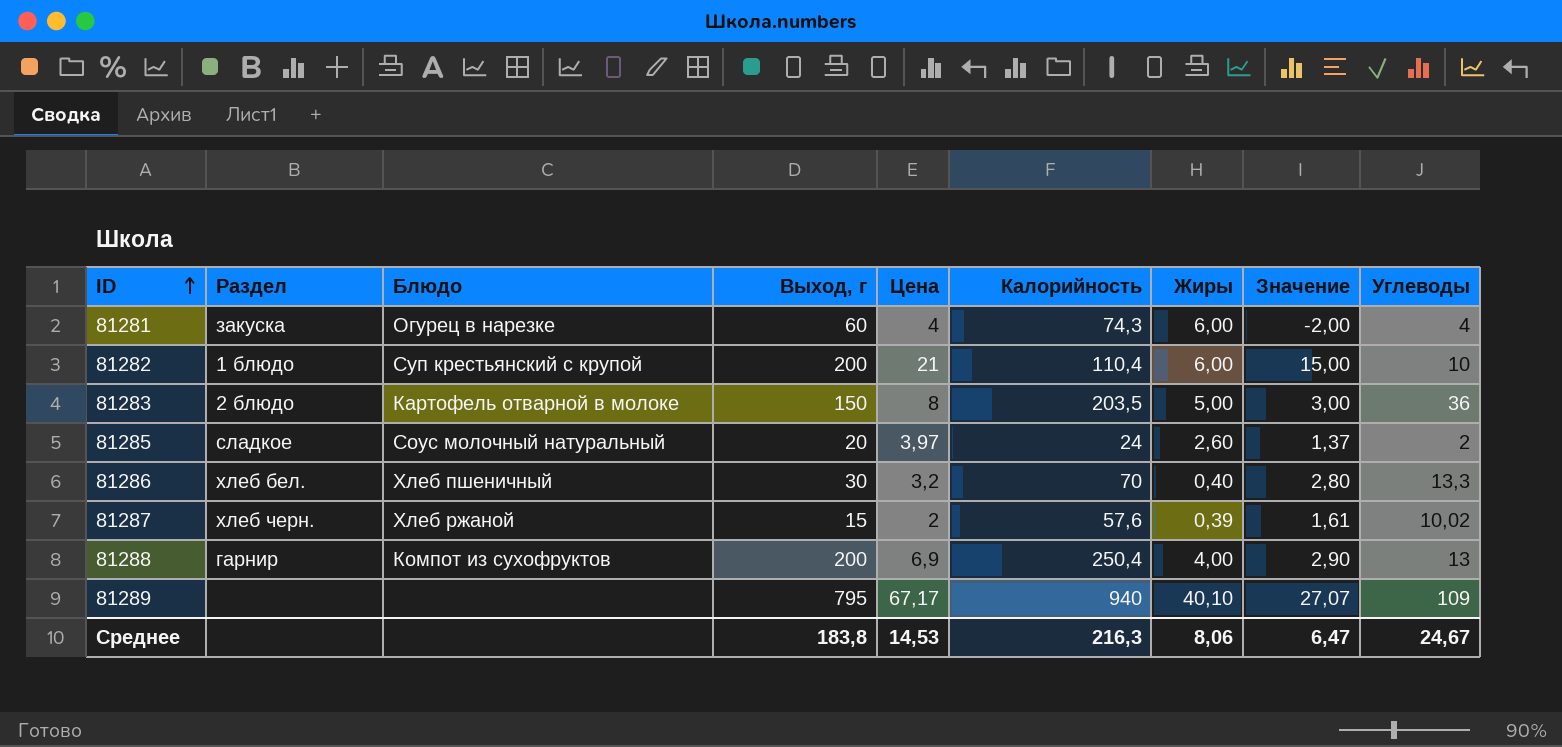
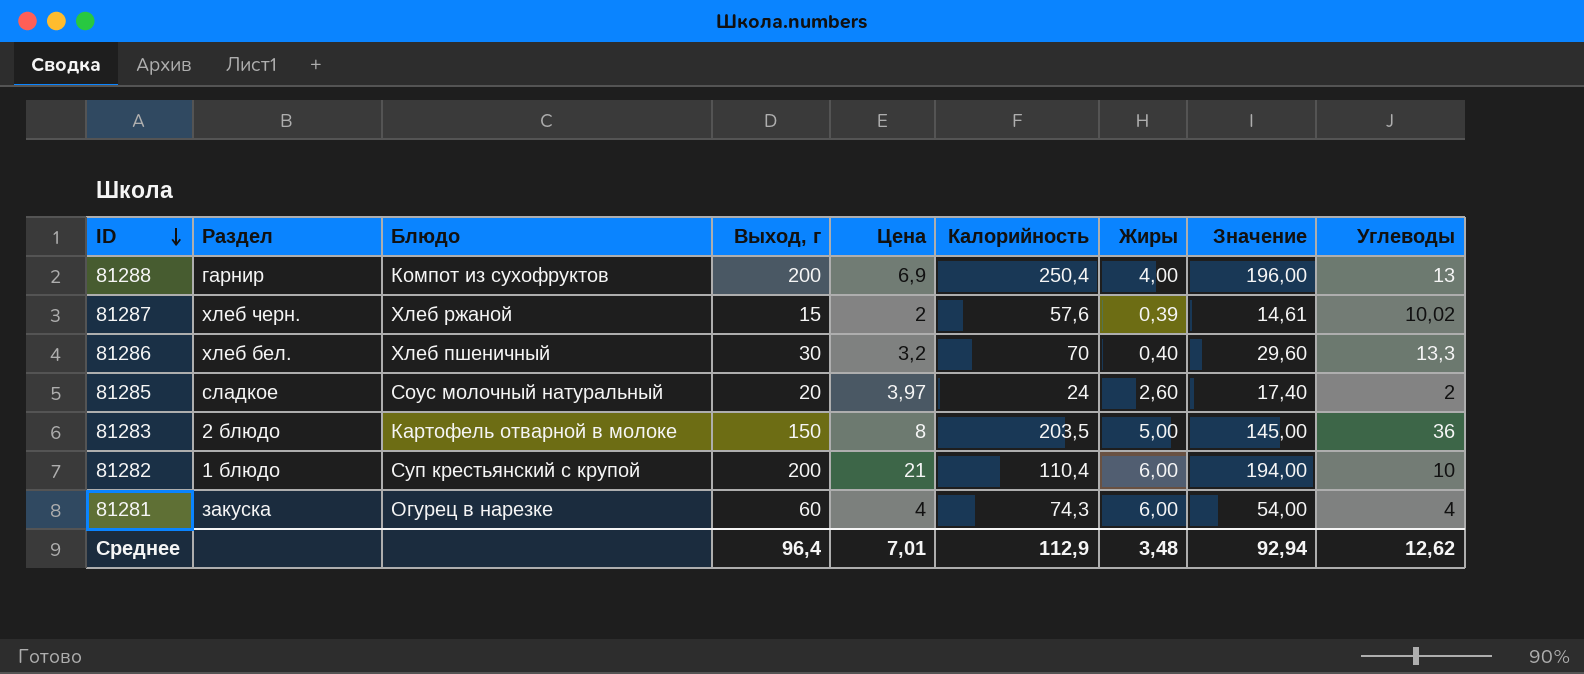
row order: ID ascending -> ID descending
column Значение | formula: [Цена] - [Жиры] -> [Выход, г] - [Жиры]
row 81289: none | none | 795 | 67,17 | 940 | 40,10 | 27,07 | 109 -> none
Среднее | Выход, г: 183,8 -> 96,4
Среднее | Цена: 14,53 -> 7,01
Среднее | Калорийность: 216,3 -> 112,9
Среднее | Жиры: 8,06 -> 3,48
Среднее | Значение: 6,47 -> 92,94
Среднее | Углеводы: 24,67 -> 12,62

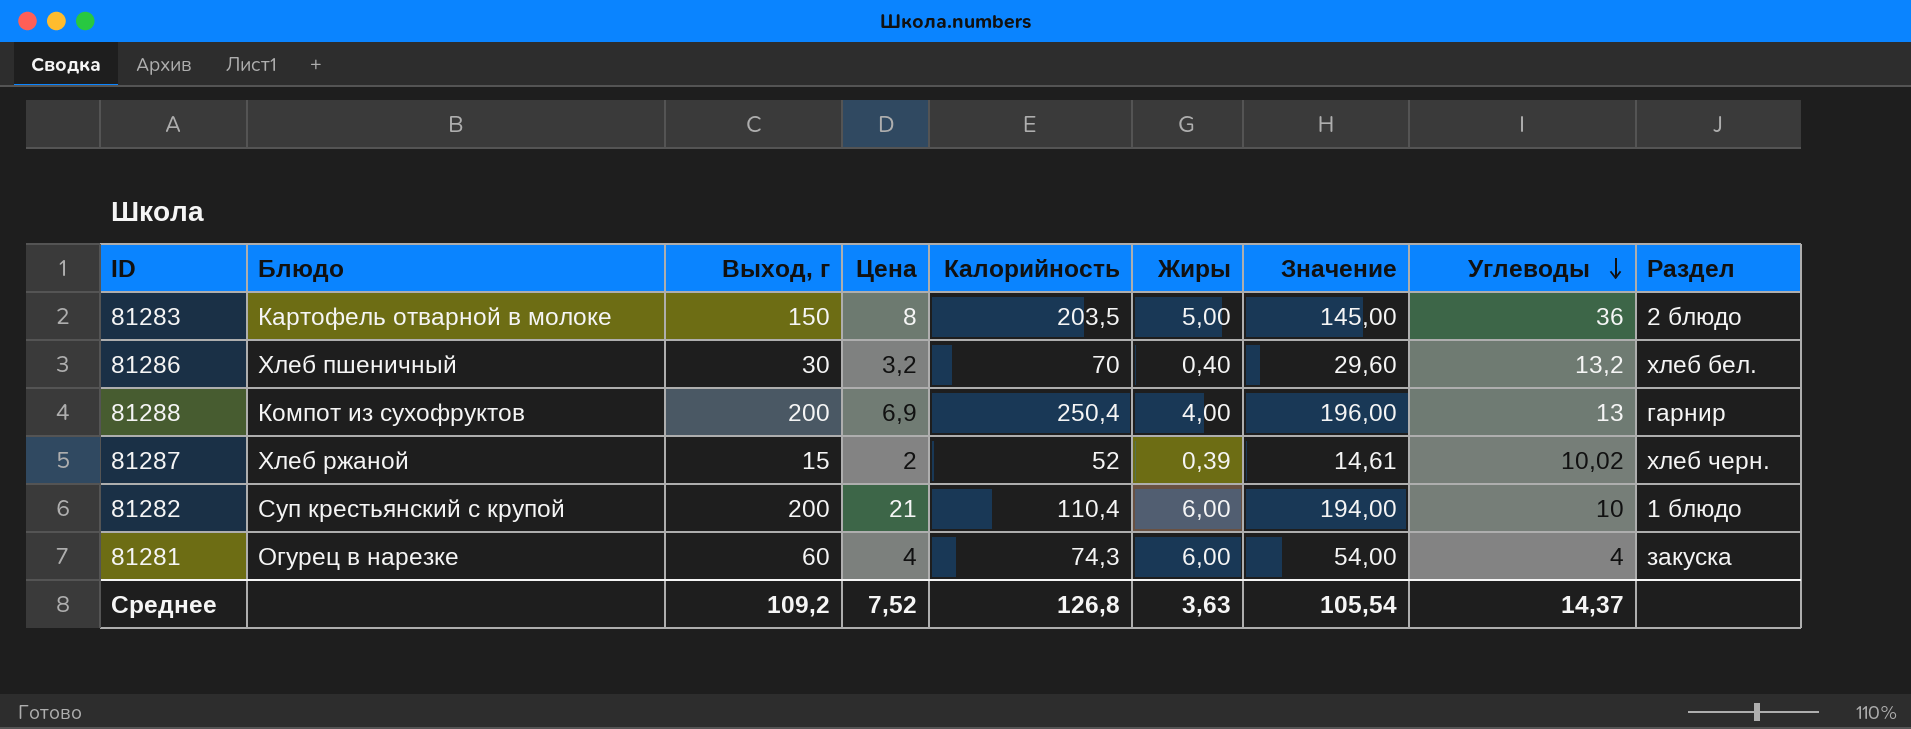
row order: ID descending -> Углеводы descending
column Раздел | position: 2 -> 9
row 81285: сладкое | Соус молочный натуральный | 20 | 3,97 | 24 | 2,60 | 17,40 | 2 -> none
81286 | Углеводы: 13,3 -> 13,2
81287 | Калорийность: 57,6 -> 52
Среднее | Выход, г: 96,4 -> 109,2
Среднее | Цена: 7,01 -> 7,52
Среднее | Калорийность: 112,9 -> 126,8
Среднее | Жиры: 3,48 -> 3,63
Среднее | Значение: 92,94 -> 105,54
Среднее | Углеводы: 12,62 -> 14,37

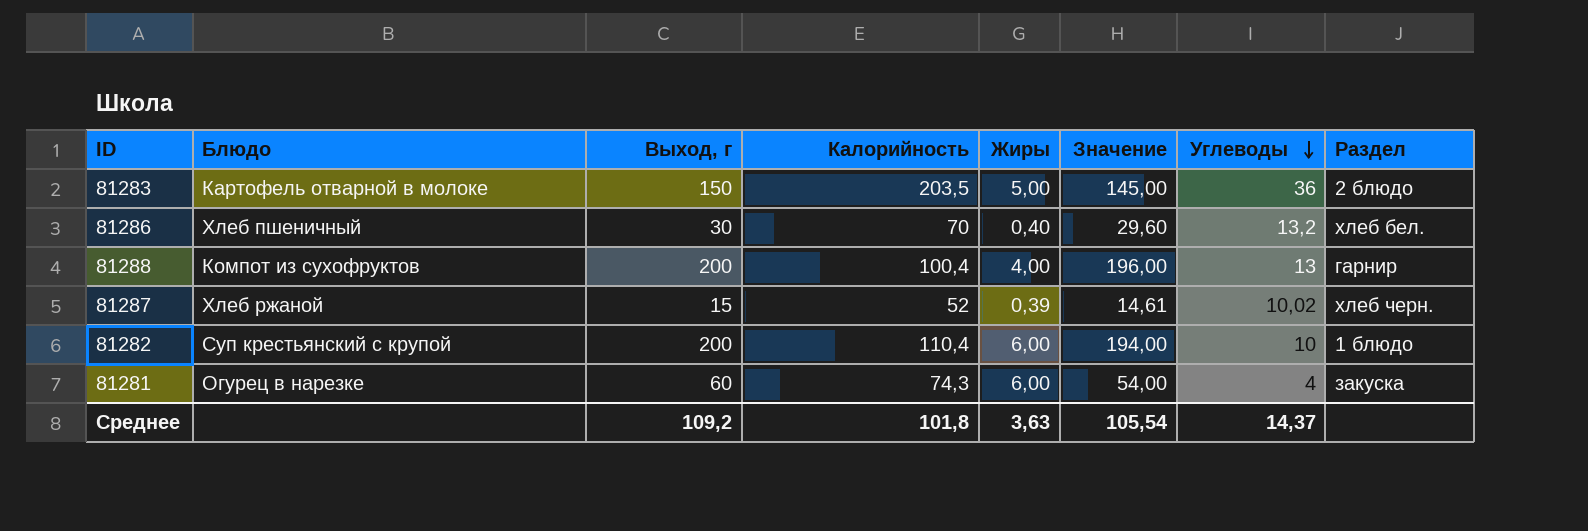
column Цена | position: 4 -> none
81288 | Калорийность: 250,4 -> 100,4
Среднее | Калорийность: 126,8 -> 101,8

